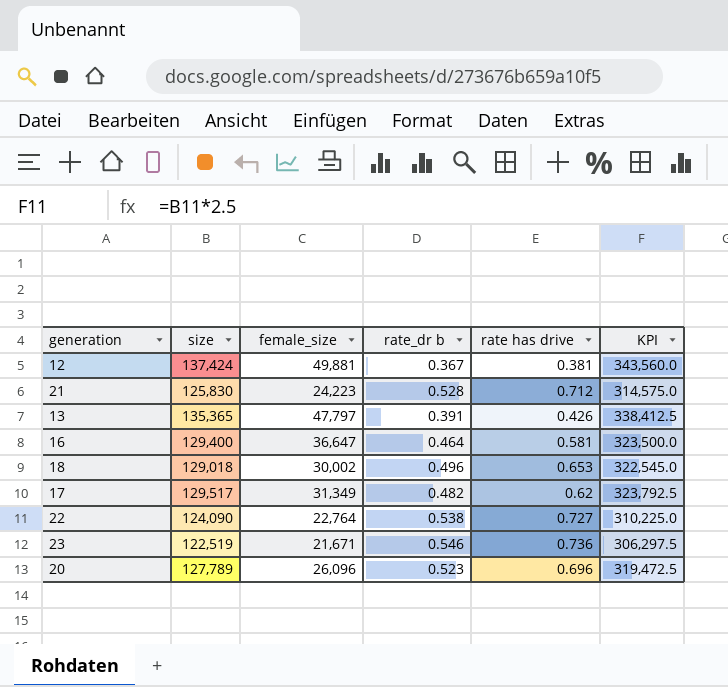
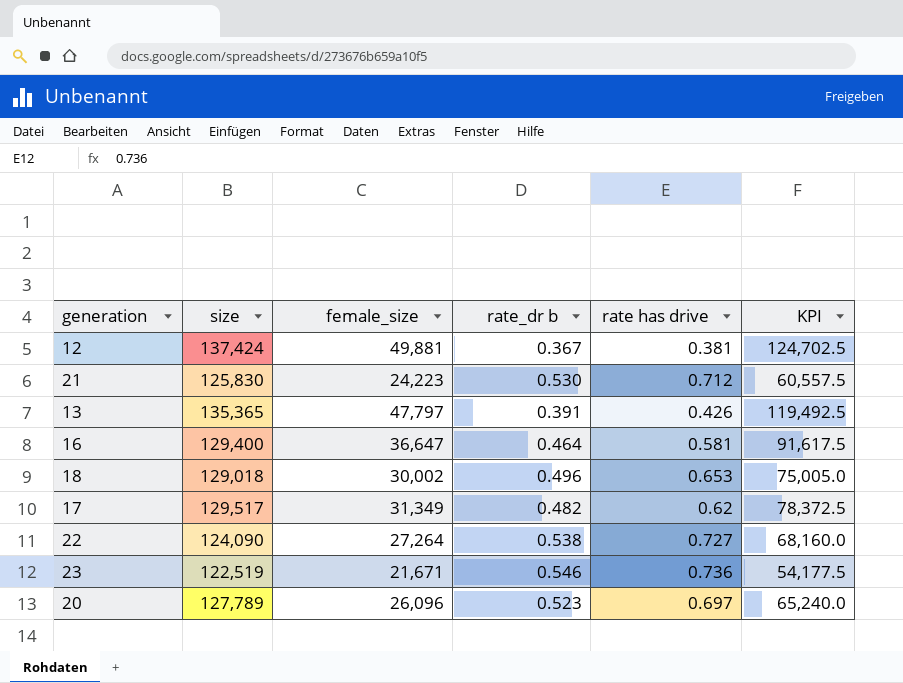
column KPI | formula: [size] * 2.5 -> [female_size] * 2.5
21 | rate_dr b: 0.528 -> 0.530
22 | female_size: 22,764 -> 27,264
20 | rate has drive: 0.696 -> 0.697

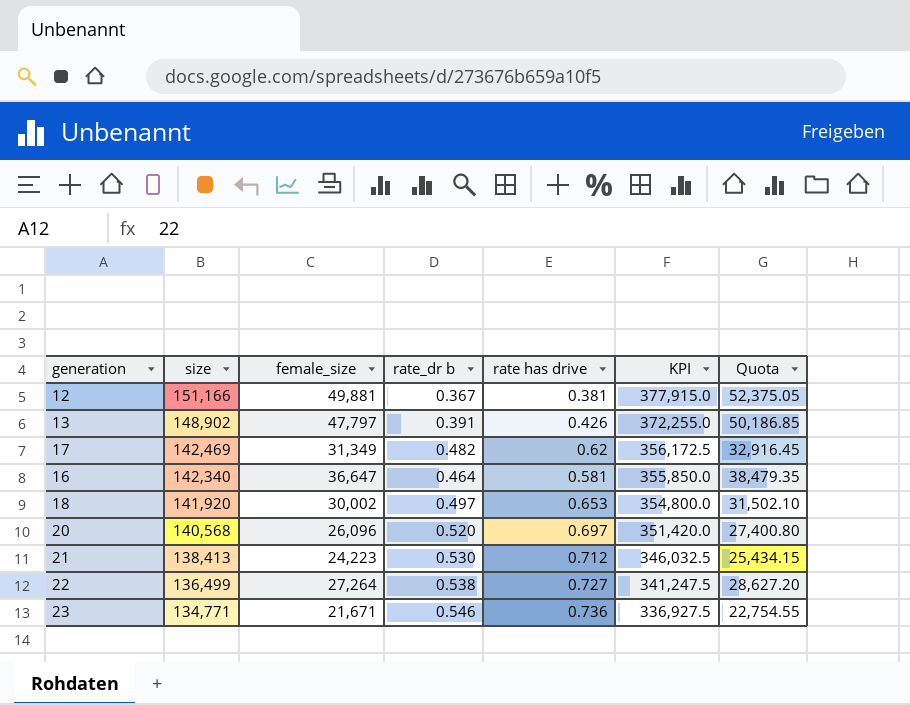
row order: none -> size descending
column KPI | formula: [female_size] * 2.5 -> [size] * 2.5
column Quota | formula: none -> [female_size] * 1.05
12 | size: 137,424 -> 151,166
13 | size: 135,365 -> 148,902
17 | size: 129,517 -> 142,469
16 | size: 129,400 -> 142,340
18 | size: 129,018 -> 141,920
18 | rate_dr b: 0.496 -> 0.497
20 | size: 127,789 -> 140,568
20 | rate_dr b: 0.523 -> 0.520
21 | size: 125,830 -> 138,413
22 | size: 124,090 -> 136,499
23 | size: 122,519 -> 134,771

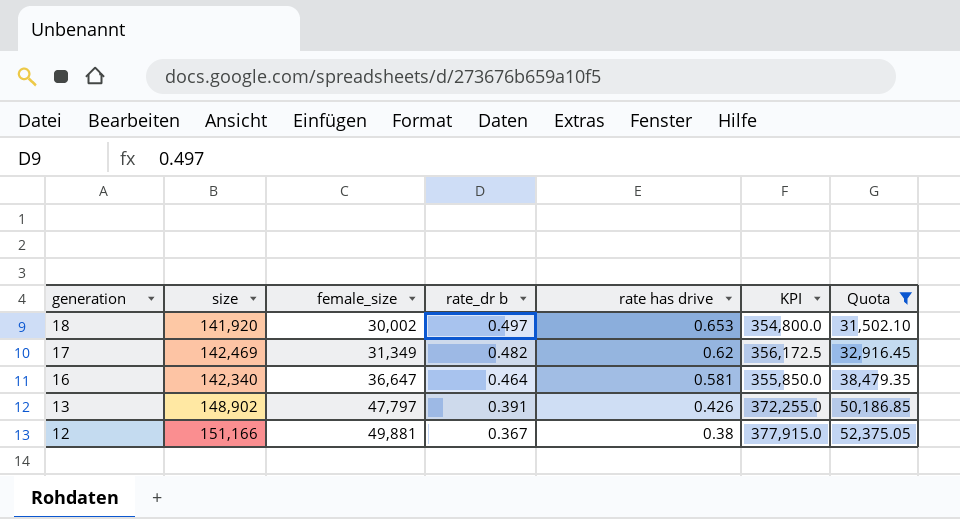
filter: none -> Quota >= 31,502.10
row order: size descending -> generation descending
12 | rate has drive: 0.381 -> 0.38

